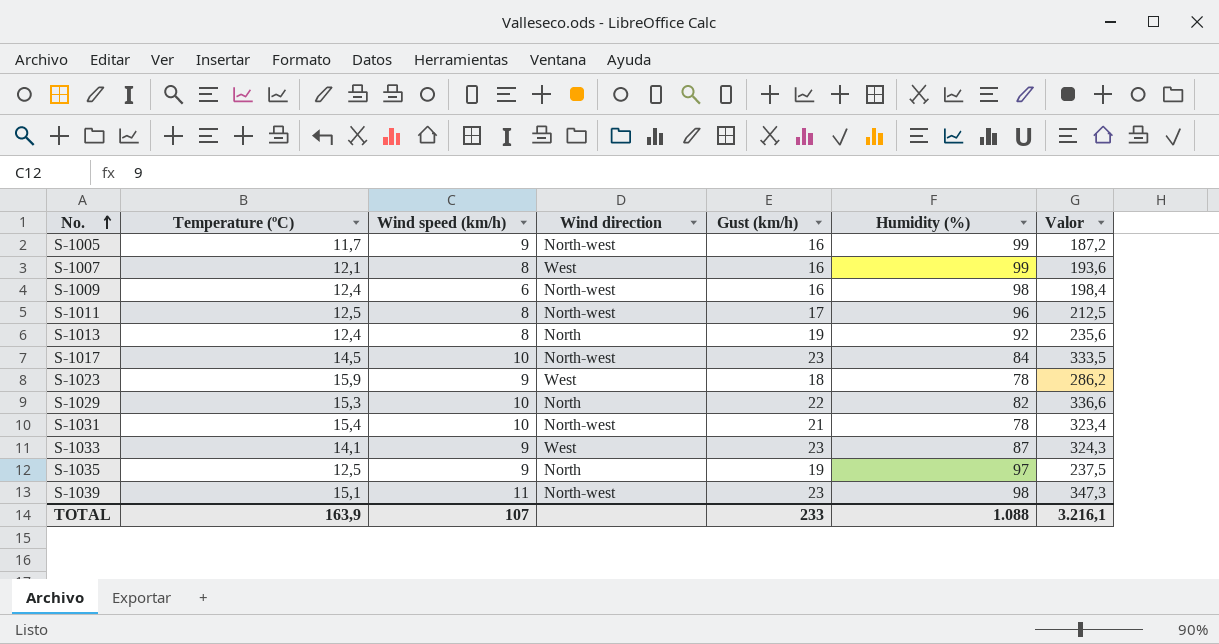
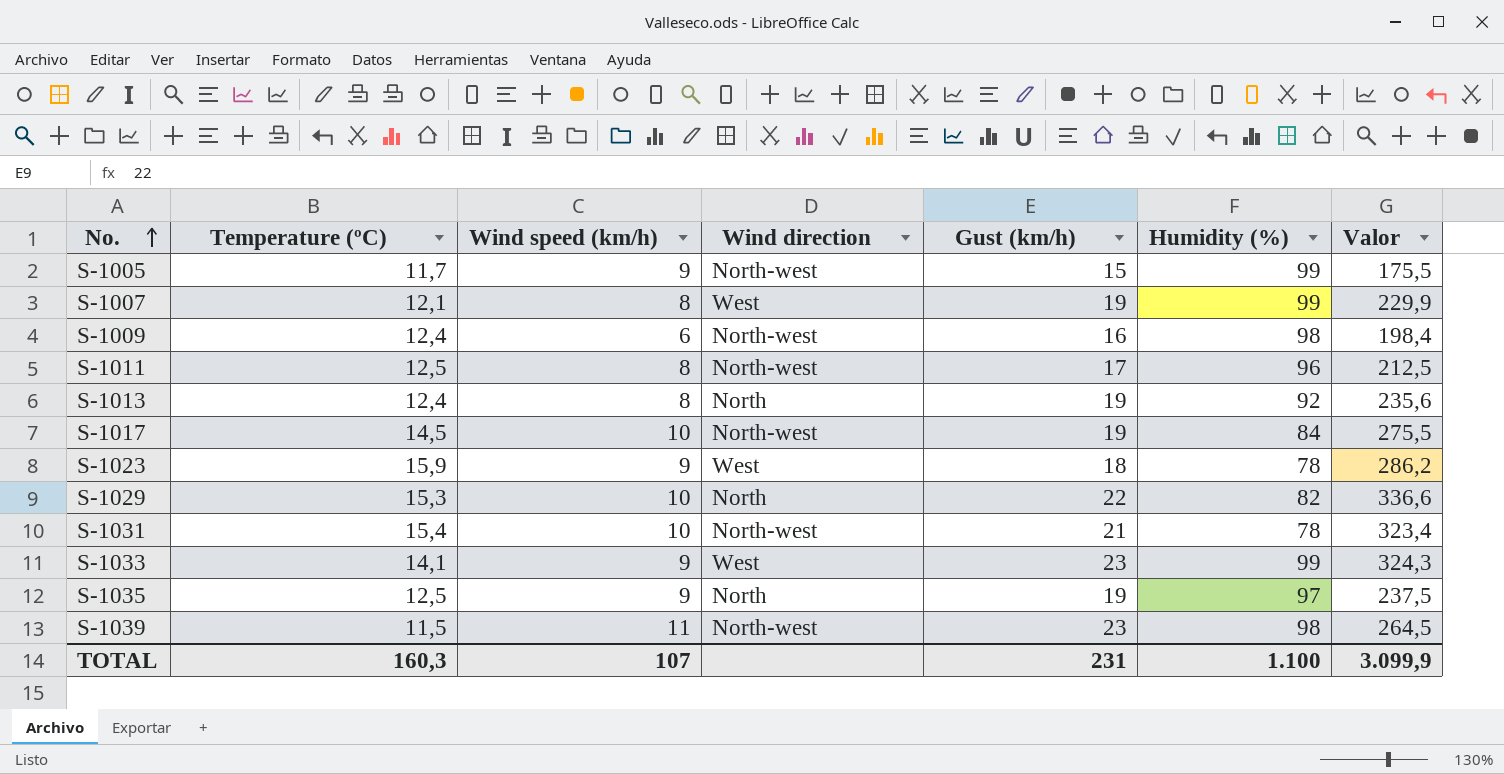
S-1005 | Gust (km/h): 16 -> 15
S-1005 | Valor: 187,2 -> 175,5
S-1007 | Gust (km/h): 16 -> 19
S-1007 | Valor: 193,6 -> 229,9
S-1017 | Gust (km/h): 23 -> 19
S-1017 | Valor: 333,5 -> 275,5
S-1033 | Humidity (%): 87 -> 99
S-1039 | Temperature (ºC): 15,1 -> 11,5
S-1039 | Valor: 347,3 -> 264,5
TOTAL | Temperature (ºC): 163,9 -> 160,3
TOTAL | Gust (km/h): 233 -> 231
TOTAL | Humidity (%): 1.088 -> 1.100
TOTAL | Valor: 3.216,1 -> 3.099,9

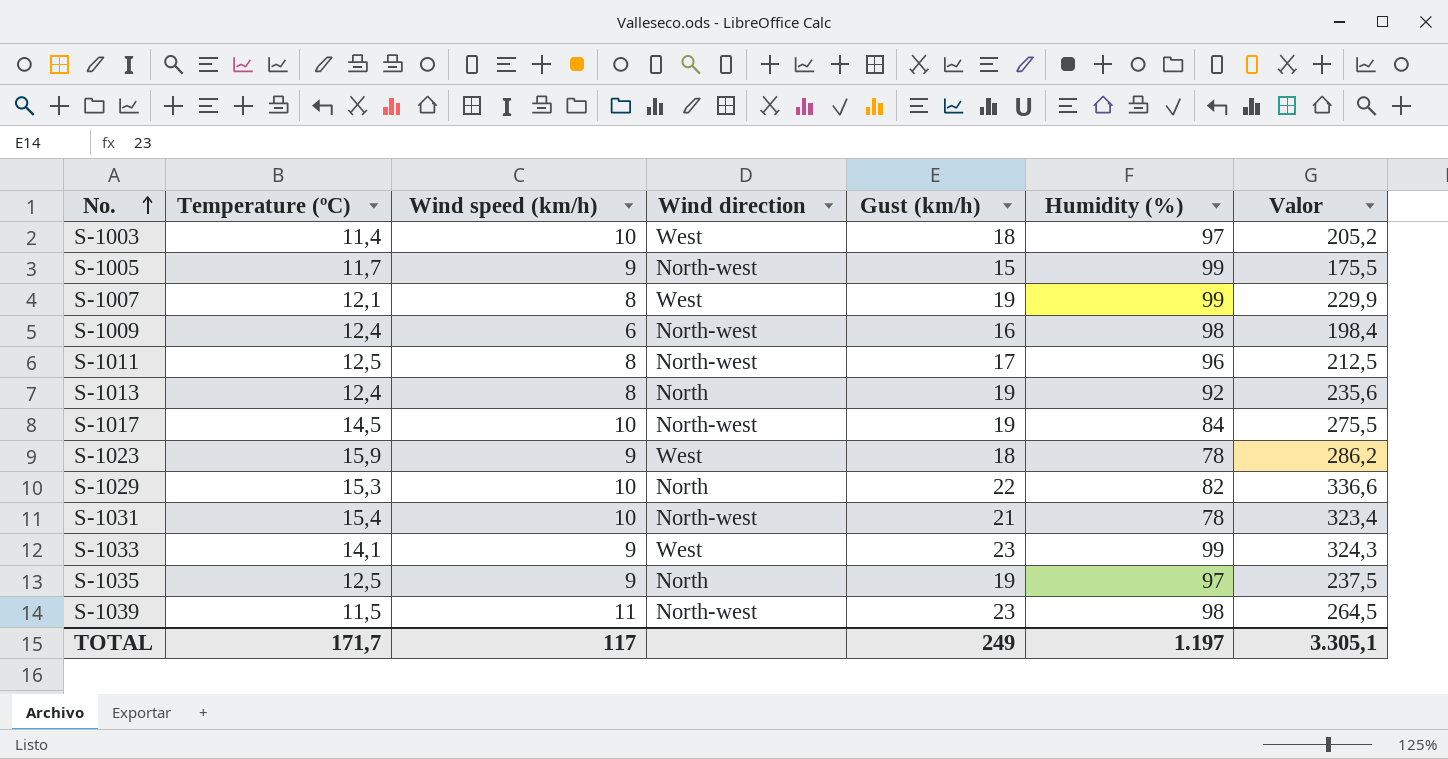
row S-1003: none -> 11,4 | 10 | West | 18 | 97 | 205,2
TOTAL | Temperature (ºC): 160,3 -> 171,7
TOTAL | Wind speed (km/h): 107 -> 117
TOTAL | Gust (km/h): 231 -> 249
TOTAL | Humidity (%): 1.100 -> 1.197
TOTAL | Valor: 3.099,9 -> 3.305,1

